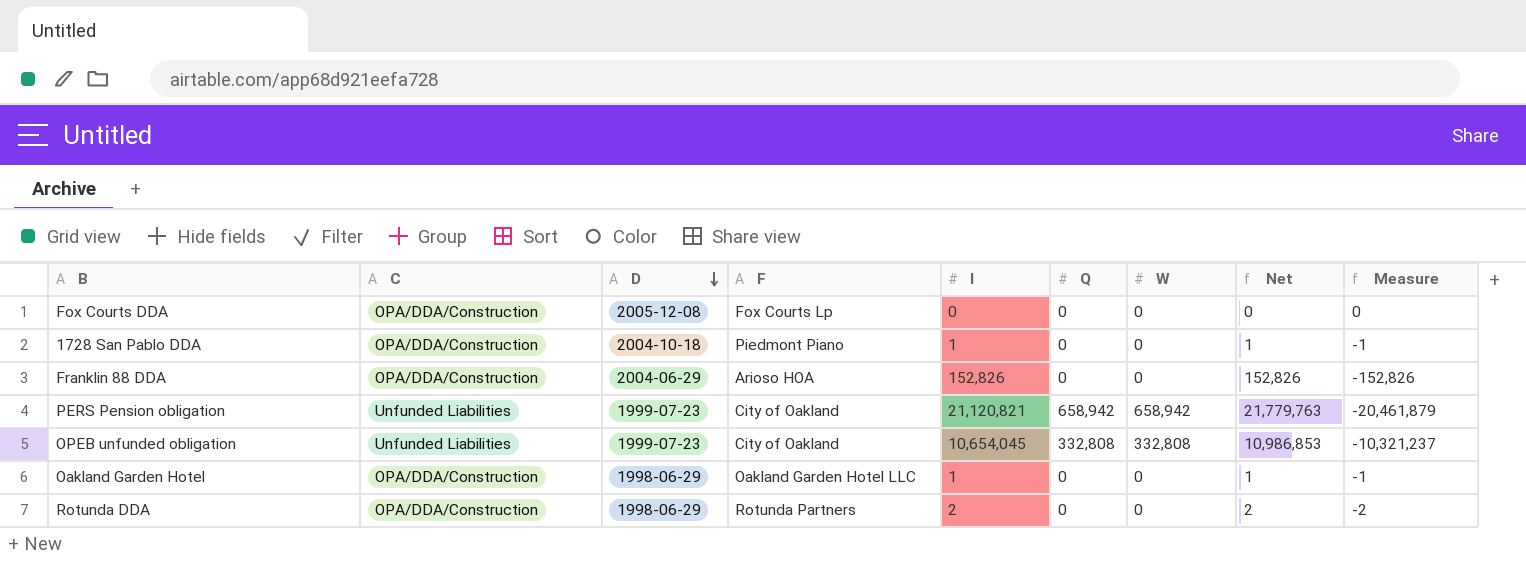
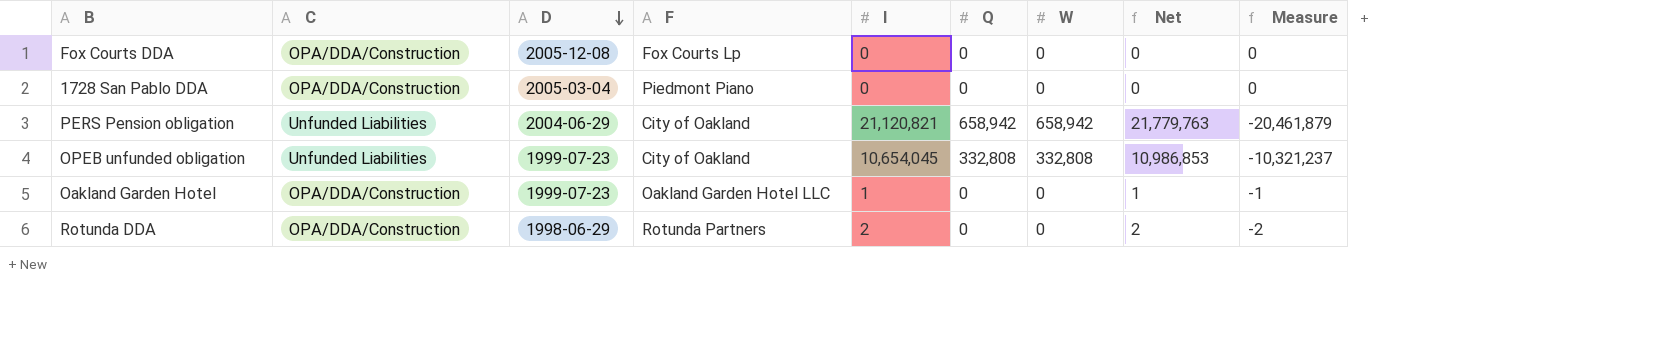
row Franklin 88 DDA: OPA/DDA/Construction | 2004-06-29 | Arioso HOA | 152,826 | 0 | 0 | 152,826 | -152,826 -> none
1728 San Pablo DDA | D: 2004-10-18 -> 2005-03-04
1728 San Pablo DDA | I: 1 -> 0
1728 San Pablo DDA | Net: 1 -> 0
1728 San Pablo DDA | Measure: -1 -> 0
PERS Pension obligation | D: 1999-07-23 -> 2004-06-29
Oakland Garden Hotel | D: 1998-06-29 -> 1999-07-23

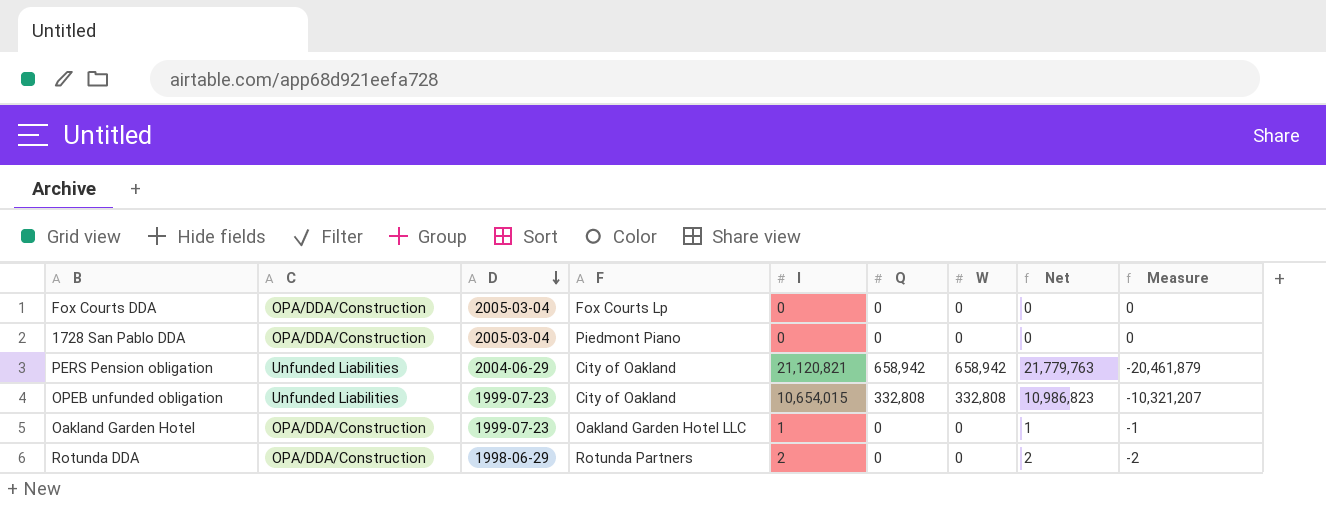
Fox Courts DDA | D: 2005-12-08 -> 2005-03-04
OPEB unfunded obligation | I: 10,654,045 -> 10,654,015
OPEB unfunded obligation | Net: 10,986,853 -> 10,986,823
OPEB unfunded obligation | Measure: -10,321,237 -> -10,321,207

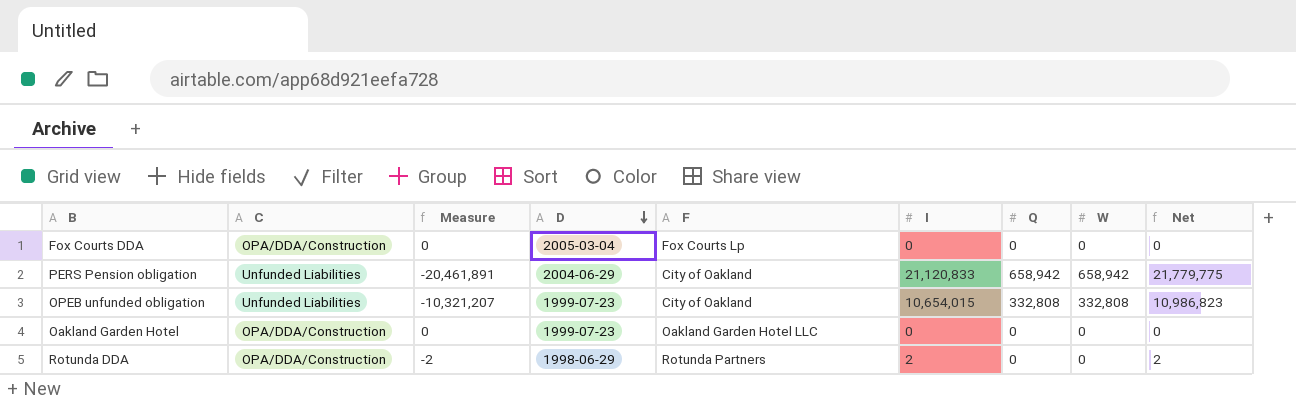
column Measure | position: 9 -> 3
row 1728 San Pablo DDA: OPA/DDA/Construction | 2005-03-04 | Piedmont Piano | 0 | 0 | 0 | 0 | 0 -> none
PERS Pension obligation | Measure: -20,461,879 -> -20,461,891
PERS Pension obligation | I: 21,120,821 -> 21,120,833
PERS Pension obligation | Net: 21,779,763 -> 21,779,775
Oakland Garden Hotel | Measure: -1 -> 0
Oakland Garden Hotel | I: 1 -> 0
Oakland Garden Hotel | Net: 1 -> 0

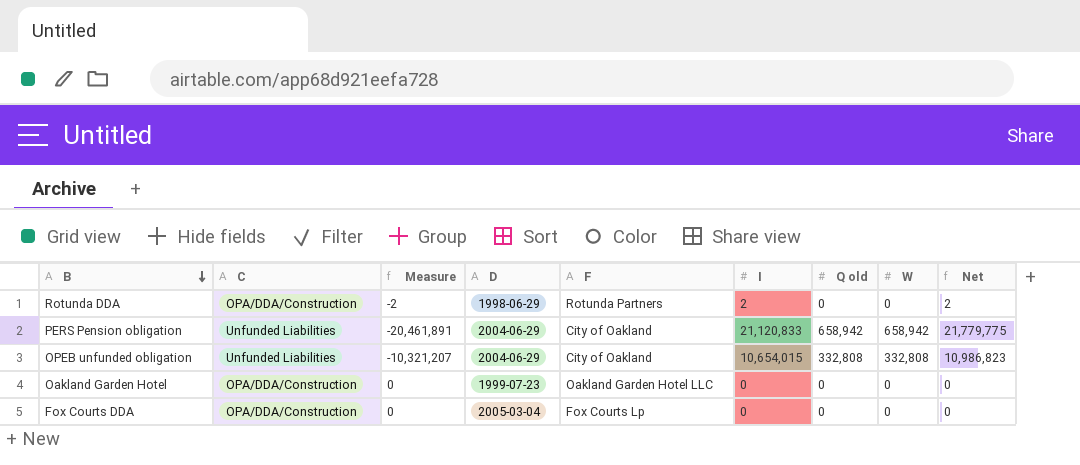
row order: D descending -> B descending
column name: Q -> Q old
OPEB unfunded obligation | D: 1999-07-23 -> 2004-06-29

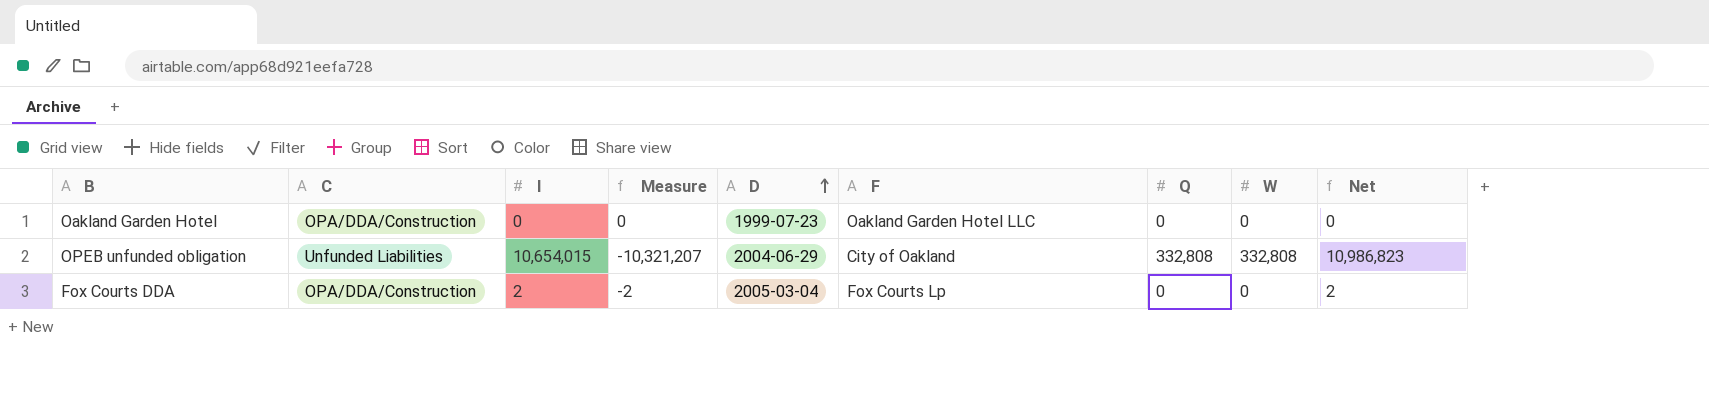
row order: B descending -> D ascending
column I | position: 6 -> 3
column name: Q old -> Q
row Rotunda DDA: OPA/DDA/Construction | -2 | 1998-06-29 | Rotunda Partners | 2 | 0 | 0 | 2 -> none
row PERS Pension obligation: Unfunded Liabilities | -20,461,891 | 2004-06-29 | City of Oakland | 21,120,833 | 658,942 | 658,942 | 21,779,775 -> none
Fox Courts DDA | I: 0 -> 2
Fox Courts DDA | Measure: 0 -> -2
Fox Courts DDA | Net: 0 -> 2

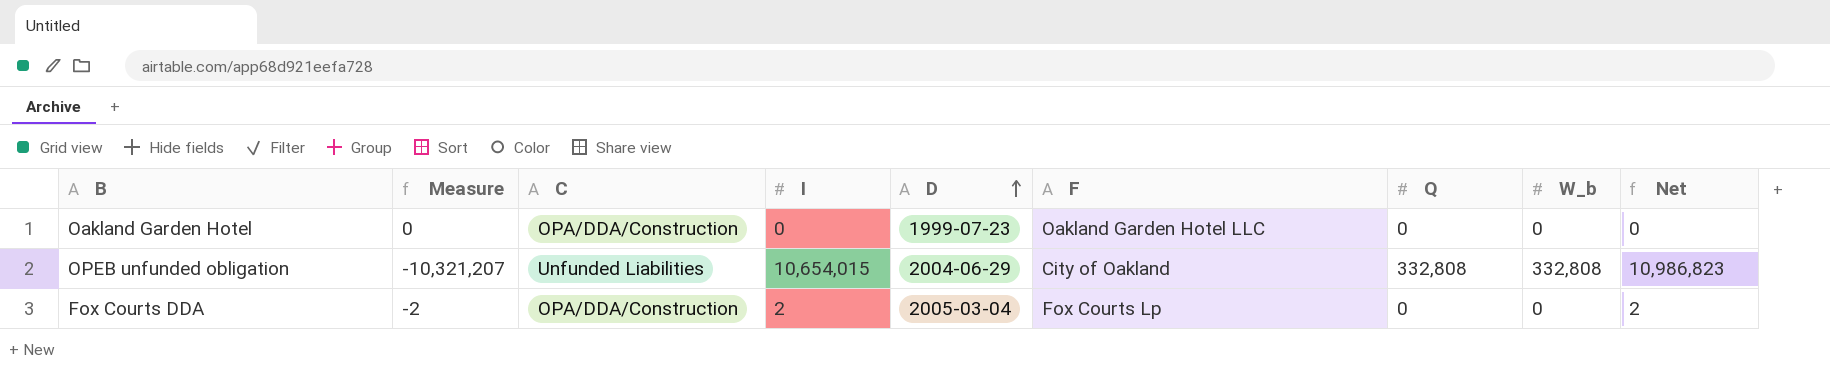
column Measure | position: 4 -> 2
column name: W -> W_b

